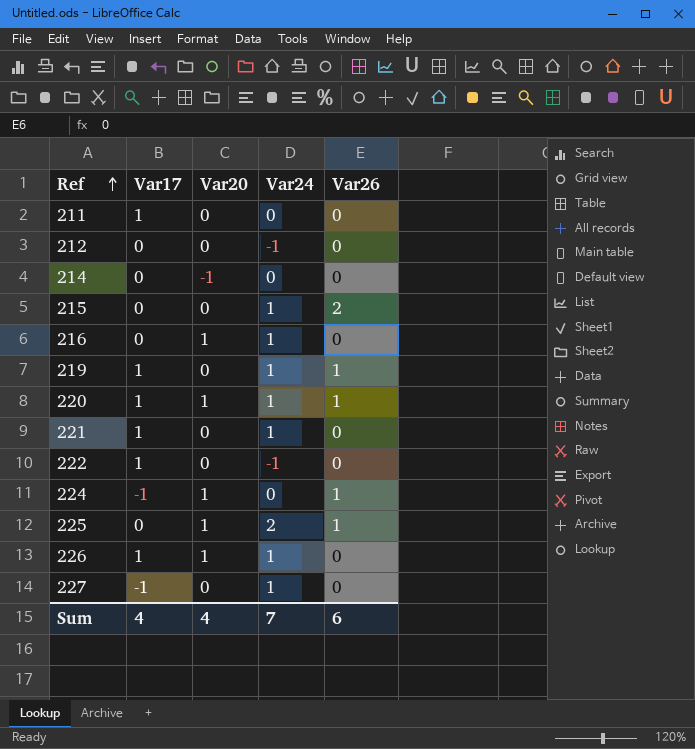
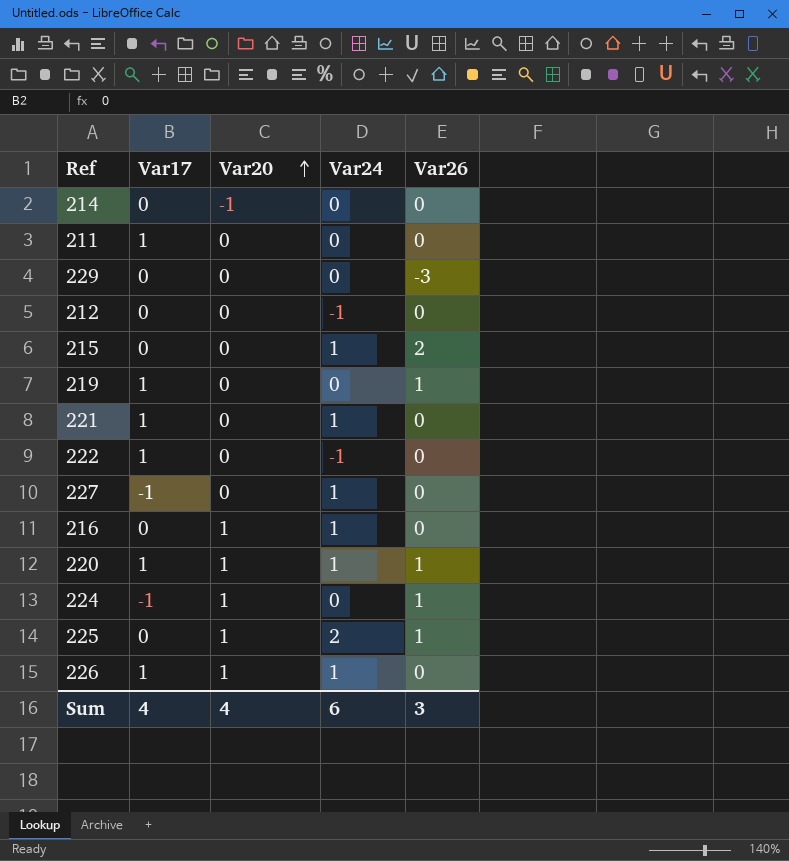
row order: Ref ascending -> Var20 ascending
row 229: none -> 0 | 0 | 0 | -3
219 | Var24: 1 -> 0
Sum | Var24: 7 -> 6
Sum | Var26: 6 -> 3

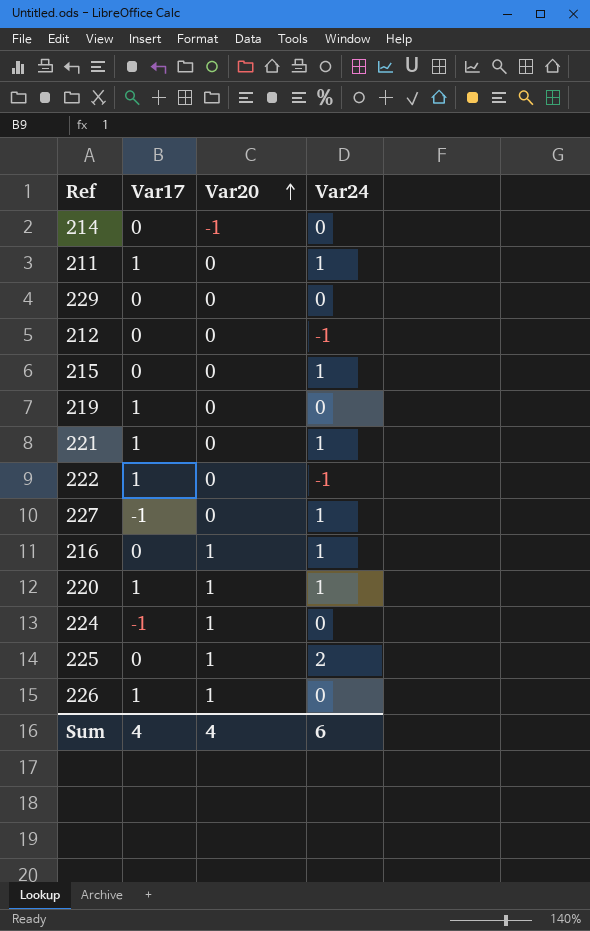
column Var26 | position: 5 -> none
211 | Var24: 0 -> 1
226 | Var24: 1 -> 0

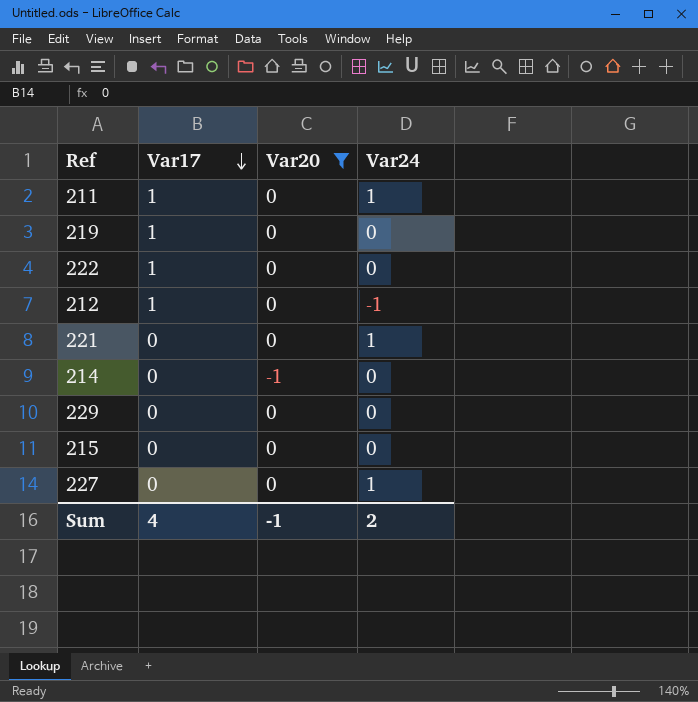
filter: none -> Var20 != 1
row order: Var20 ascending -> Var17 descending
222 | Var24: -1 -> 0
212 | Var17: 0 -> 1
221 | Var17: 1 -> 0
215 | Var24: 1 -> 0
227 | Var17: -1 -> 0
Sum | Var20: 4 -> -1
Sum | Var24: 6 -> 2

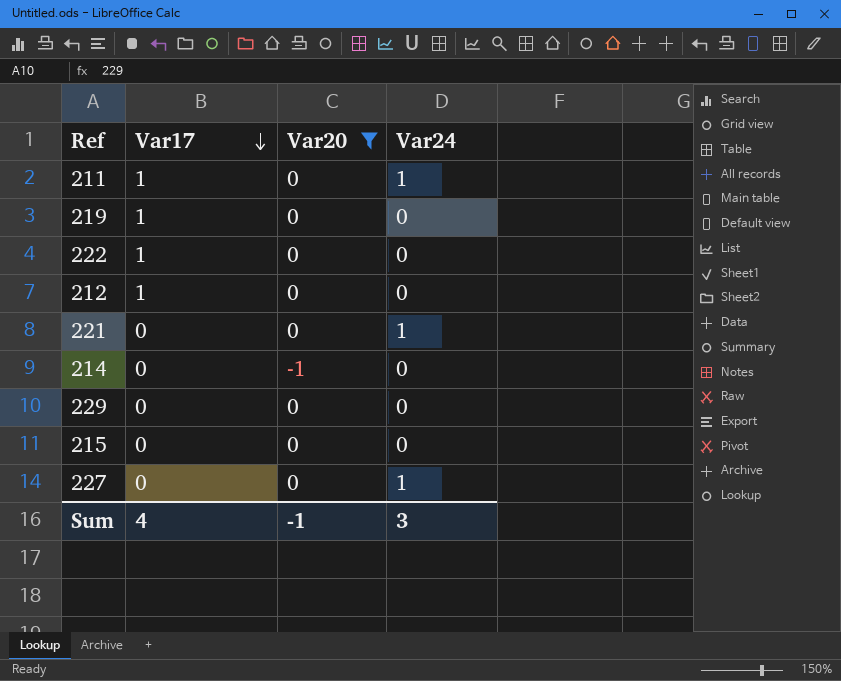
212 | Var24: -1 -> 0
Sum | Var24: 2 -> 3

